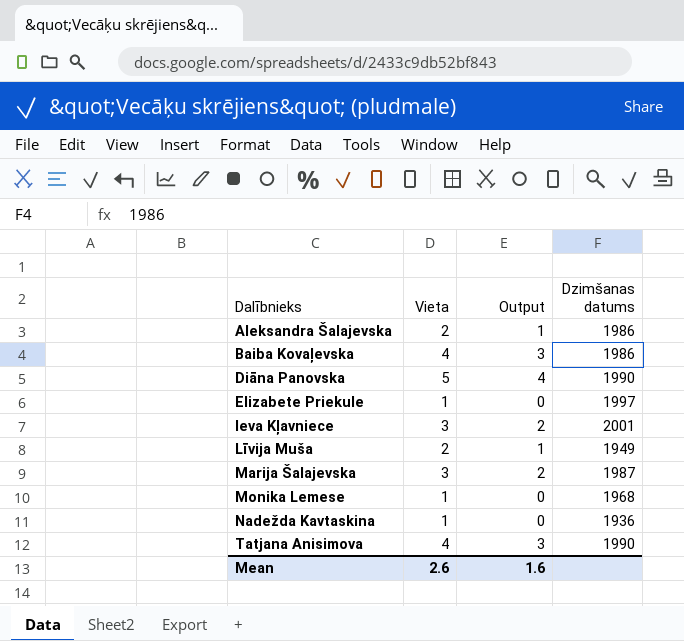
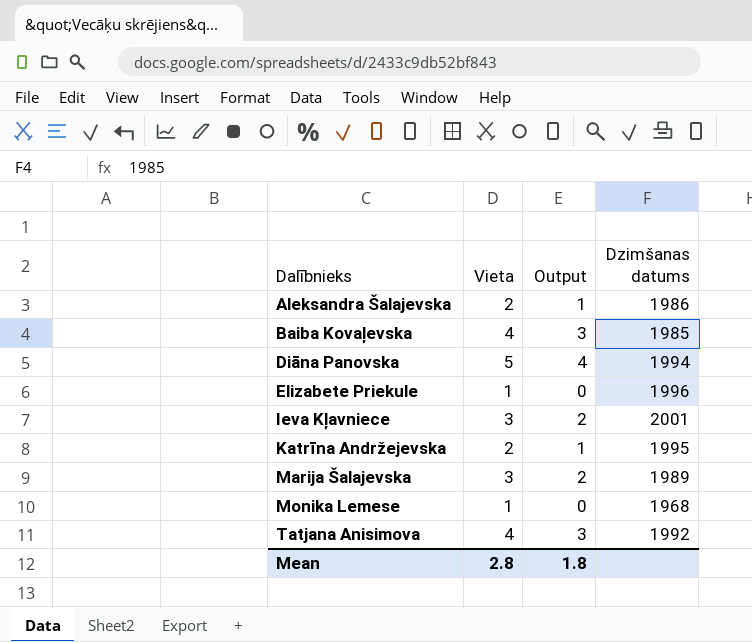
row Līvija Muša: 2 | 1 | 1949 -> none
row Nadežda Kavtaskina: 1 | 0 | 1936 -> none
Baiba Kovaļevska | Dzimšanas datums: 1986 -> 1985
Diāna Panovska | Dzimšanas datums: 1990 -> 1994
Elizabete Priekule | Dzimšanas datums: 1997 -> 1996
row Katrīna Andržejevska: none -> 2 | 1 | 1995
Marija Šalajevska | Dzimšanas datums: 1987 -> 1989
Tatjana Anisimova | Dzimšanas datums: 1990 -> 1992
Mean | Vieta: 2.6 -> 2.8
Mean | Output: 1.6 -> 1.8

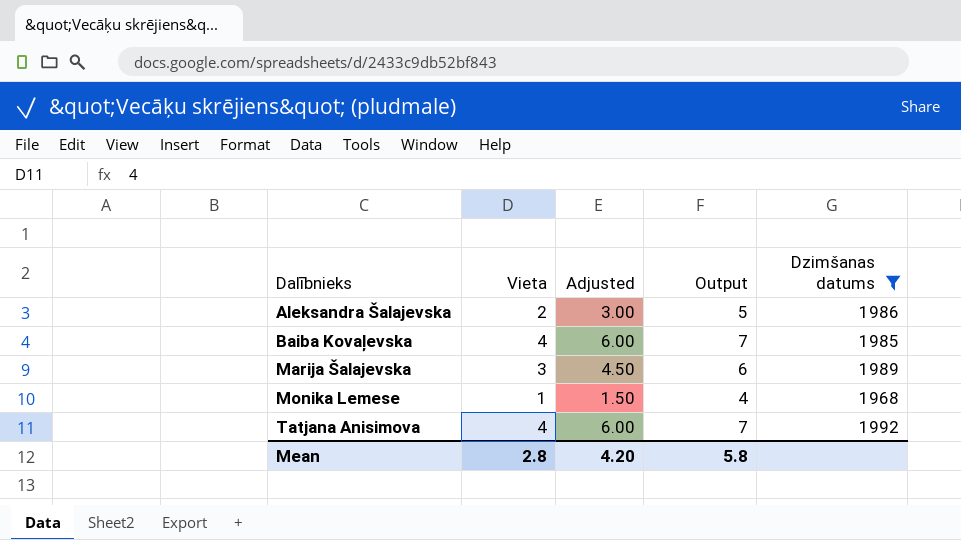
filter: none -> Dzimšanas datums <= 1992
column Adjusted | formula: none -> [Vieta] * 1.5
column Output | formula: [Vieta] - 1 -> [Vieta] + 3
Mean | Output: 1.8 -> 5.8

